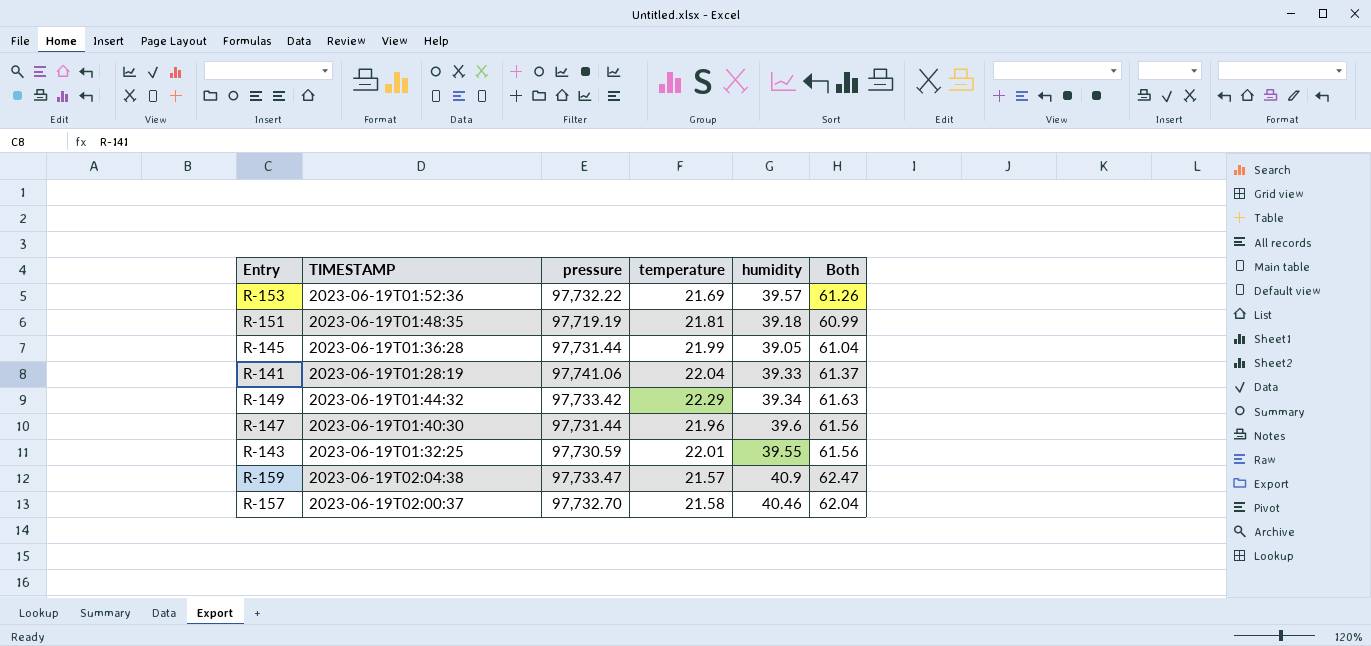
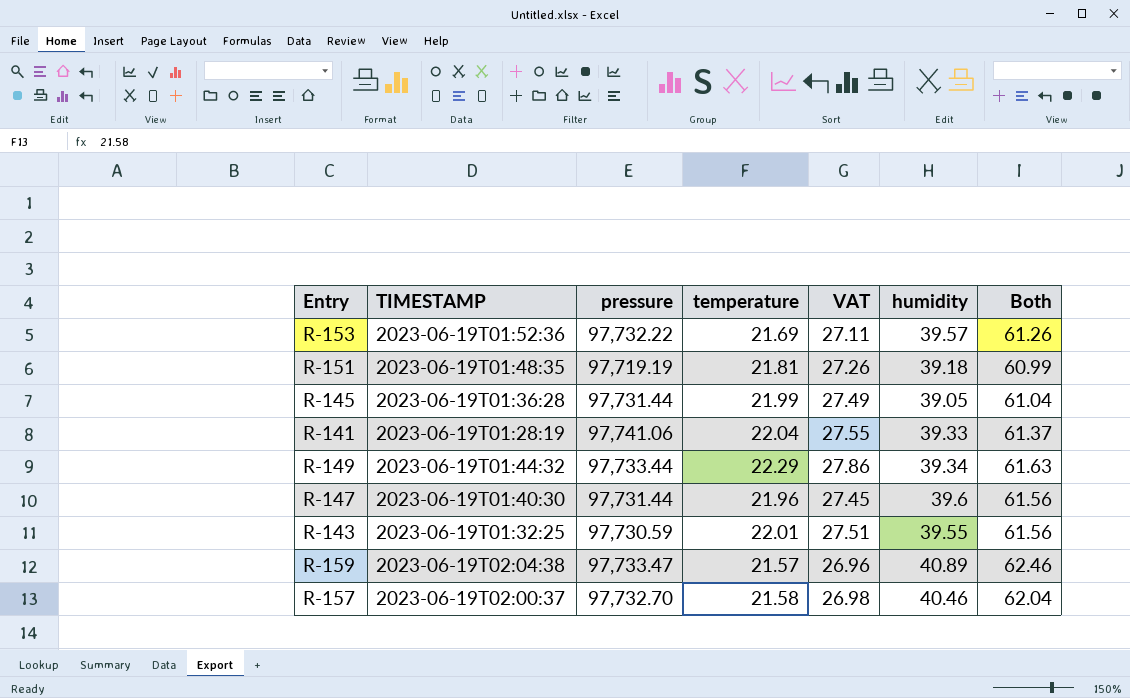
column VAT | formula: none -> [temperature] * 1.25
R-149 | pressure: 97,733.42 -> 97,733.44
R-159 | humidity: 40.9 -> 40.89
R-159 | Both: 62.47 -> 62.46

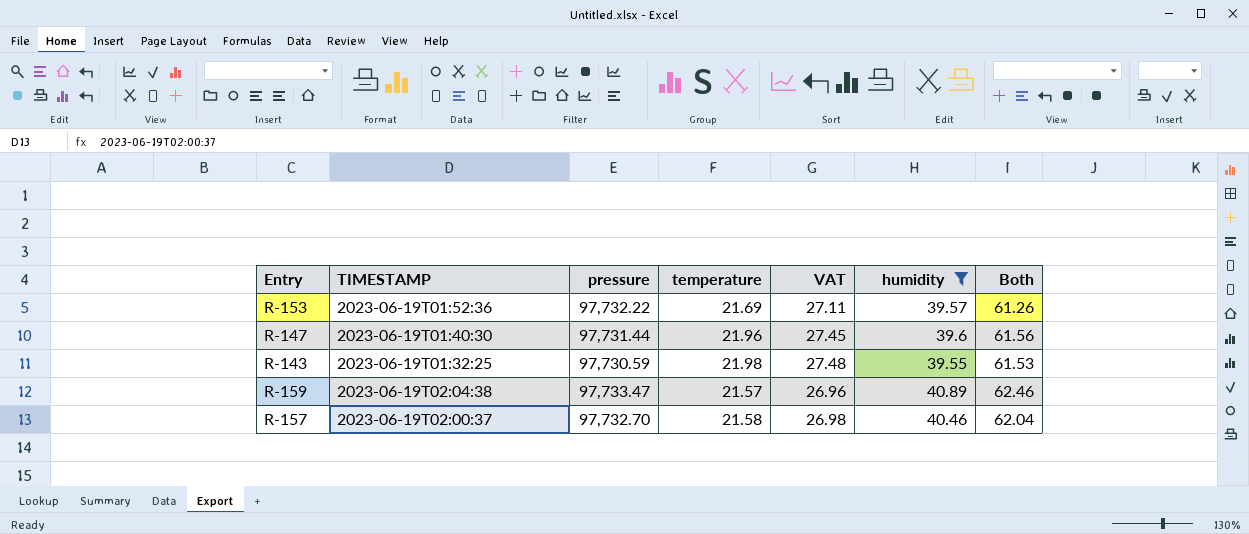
filter: none -> humidity >= 39.55
R-143 | temperature: 22.01 -> 21.98
R-143 | VAT: 27.51 -> 27.48
R-143 | Both: 61.56 -> 61.53

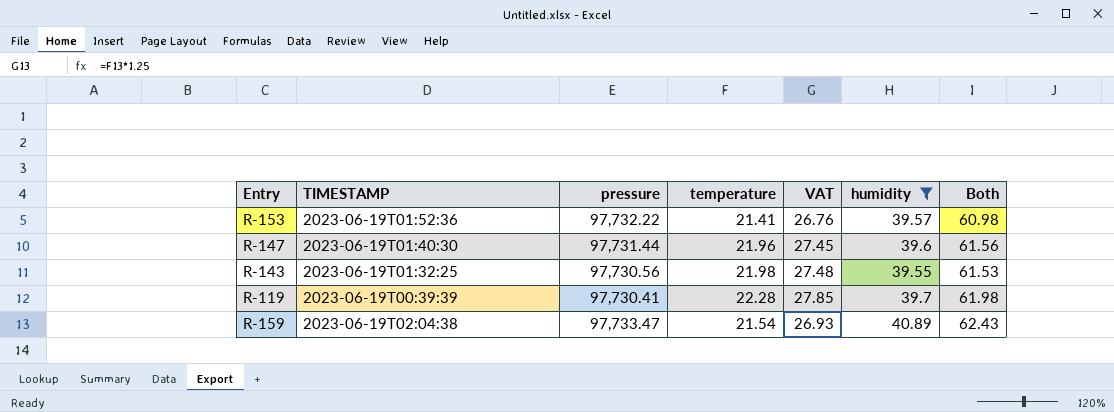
row R-157: 2023-06-19T02:00:37 | 97,732.70 | 21.58 | 26.98 | 40.46 | 62.04 -> none
R-153 | temperature: 21.69 -> 21.41
R-153 | VAT: 27.11 -> 26.76
R-153 | Both: 61.26 -> 60.98
R-143 | pressure: 97,730.59 -> 97,730.56
row R-119: none -> 2023-06-19T00:39:39 | 97,730.41 | 22.28 | 27.85 | 39.7 | 61.98
R-159 | temperature: 21.57 -> 21.54
R-159 | VAT: 26.96 -> 26.93
R-159 | Both: 62.46 -> 62.43

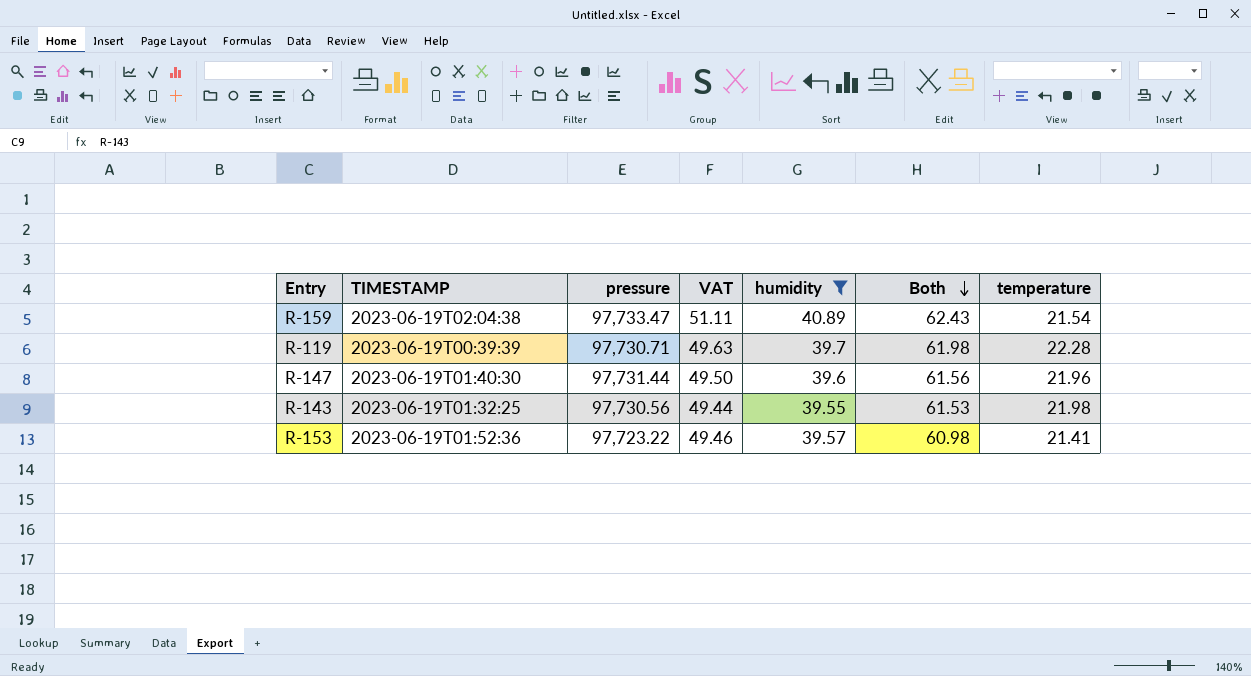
row order: none -> Both descending
column VAT | formula: [temperature] * 1.25 -> [humidity] * 1.25
column temperature | position: 4 -> 7
R-119 | pressure: 97,730.41 -> 97,730.71
R-153 | pressure: 97,732.22 -> 97,723.22

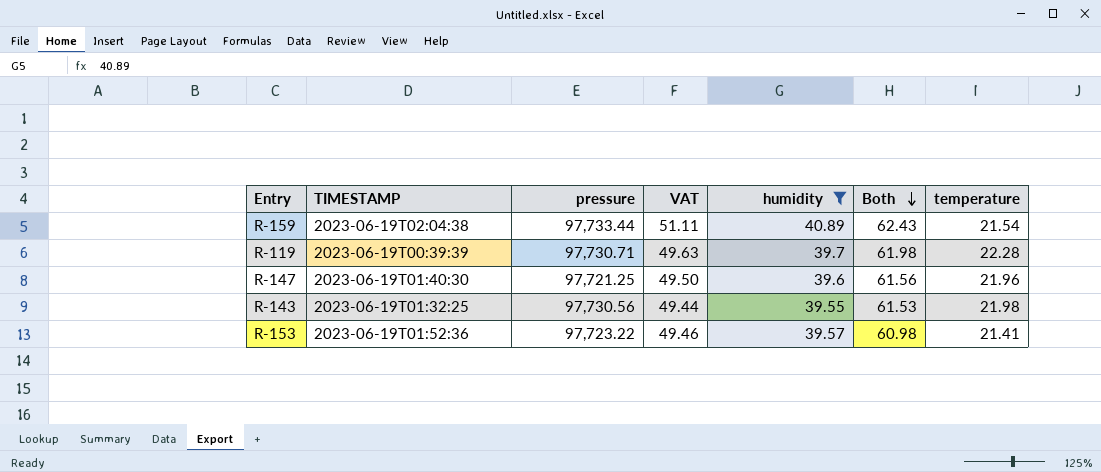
R-159 | pressure: 97,733.47 -> 97,733.44
R-147 | pressure: 97,731.44 -> 97,721.25

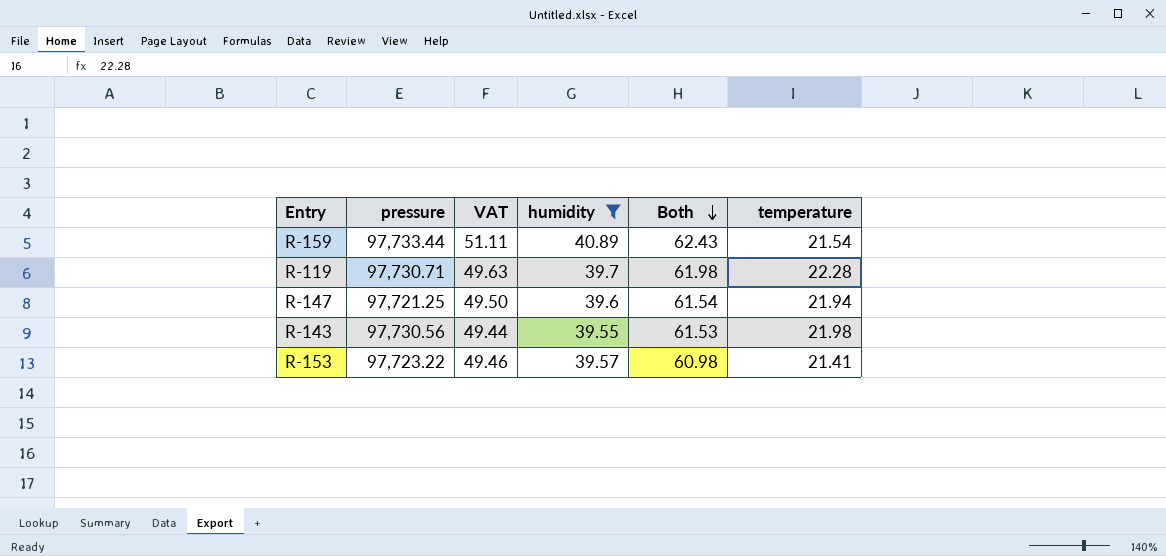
column TIMESTAMP | position: 2 -> none
R-147 | Both: 61.56 -> 61.54
R-147 | temperature: 21.96 -> 21.94

